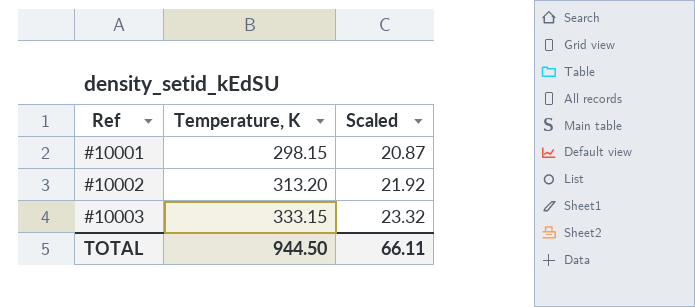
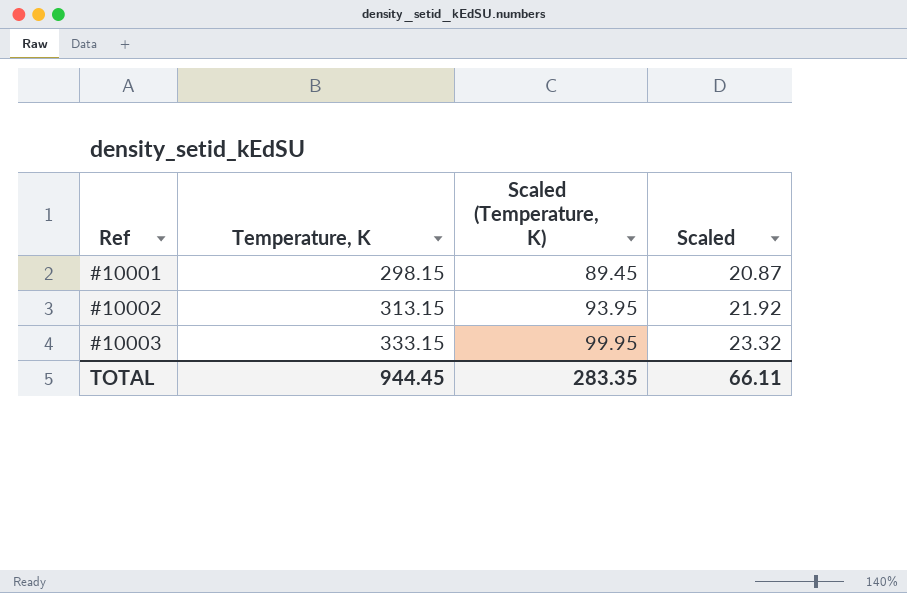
column Scaled (Temperature, K) | formula: none -> [Temperature, K] * 0.3
#10002 | Temperature, K: 313.20 -> 313.15
TOTAL | Temperature, K: 944.50 -> 944.45

